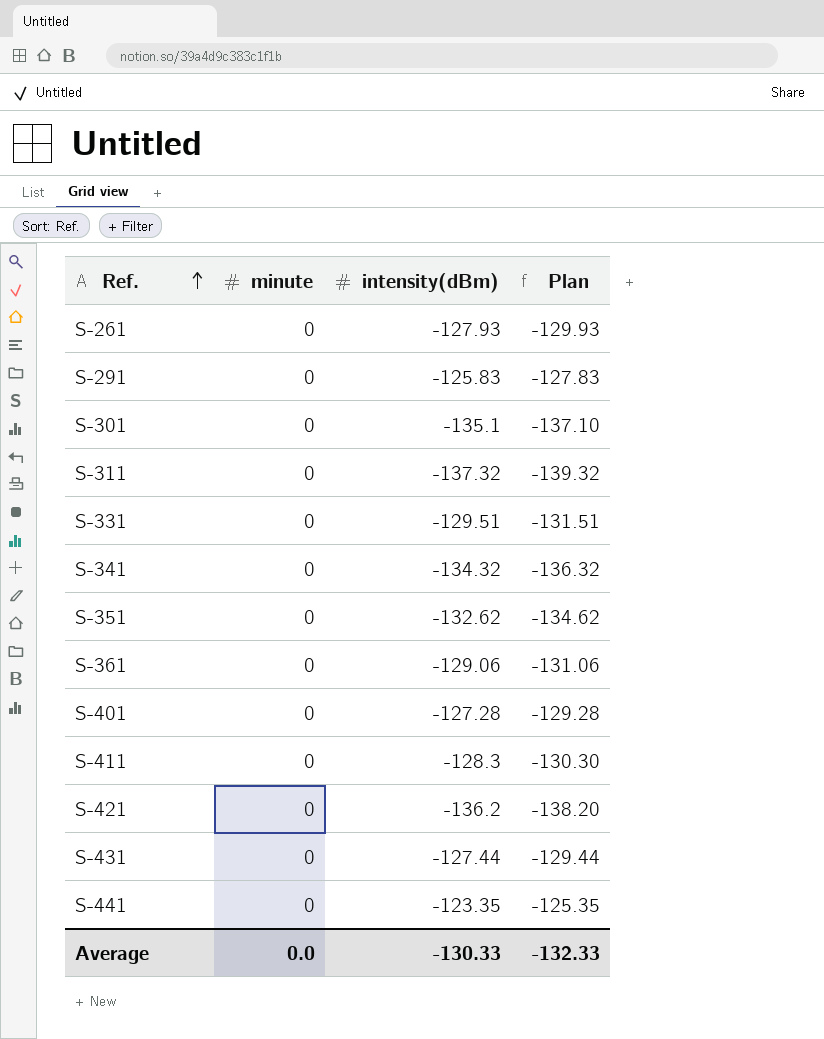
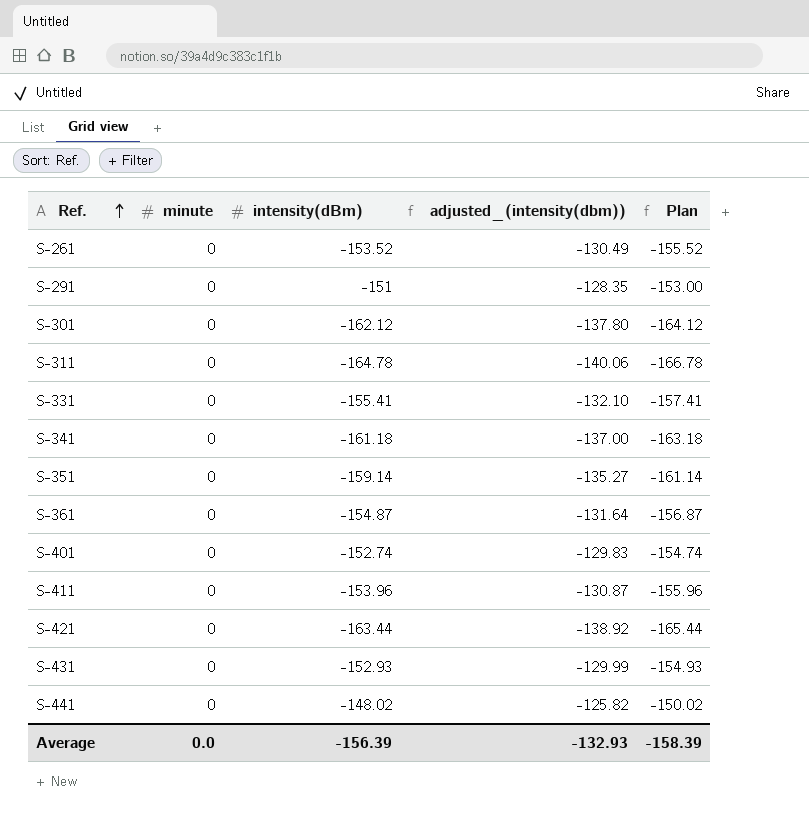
column adjusted_(intensity(dbm)) | formula: none -> [intensity(dBm)] * 0.85
S-261 | intensity(dBm): -127.93 -> -153.52
S-261 | Plan: -129.93 -> -155.52
S-291 | intensity(dBm): -125.83 -> -151
S-291 | Plan: -127.83 -> -153.00
S-301 | intensity(dBm): -135.1 -> -162.12
S-301 | Plan: -137.10 -> -164.12
S-311 | intensity(dBm): -137.32 -> -164.78
S-311 | Plan: -139.32 -> -166.78
S-331 | intensity(dBm): -129.51 -> -155.41
S-331 | Plan: -131.51 -> -157.41
S-341 | intensity(dBm): -134.32 -> -161.18
S-341 | Plan: -136.32 -> -163.18
S-351 | intensity(dBm): -132.62 -> -159.14
S-351 | Plan: -134.62 -> -161.14
S-361 | intensity(dBm): -129.06 -> -154.87
S-361 | Plan: -131.06 -> -156.87
S-401 | intensity(dBm): -127.28 -> -152.74
S-401 | Plan: -129.28 -> -154.74
S-411 | intensity(dBm): -128.3 -> -153.96
S-411 | Plan: -130.30 -> -155.96
S-421 | intensity(dBm): -136.2 -> -163.44
S-421 | Plan: -138.20 -> -165.44
S-431 | intensity(dBm): -127.44 -> -152.93
S-431 | Plan: -129.44 -> -154.93
S-441 | intensity(dBm): -123.35 -> -148.02
S-441 | Plan: -125.35 -> -150.02
Average | intensity(dBm): -130.33 -> -156.39
Average | Plan: -132.33 -> -158.39

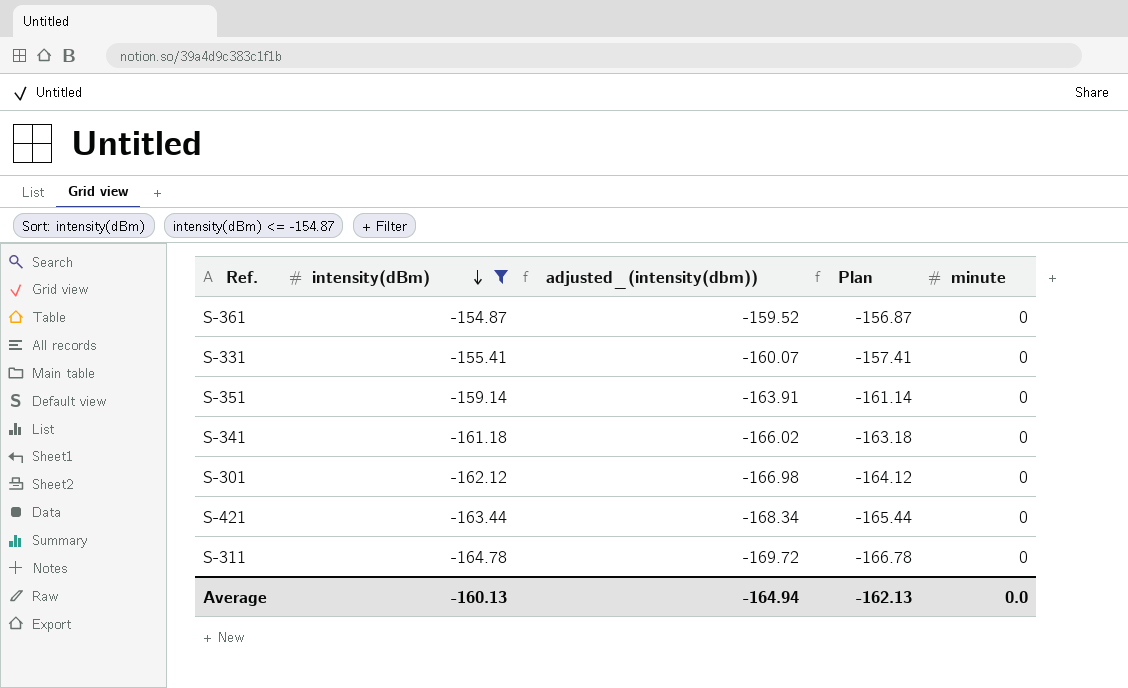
filter: none -> intensity(dBm) <= -154.87
row order: Ref. ascending -> intensity(dBm) descending
column adjusted_(intensity(dbm)) | formula: [intensity(dBm)] * 0.85 -> [intensity(dBm)] * 1.03
column minute | position: 2 -> 5
Average | intensity(dBm): -156.39 -> -160.13
Average | adjusted_(intensity(dbm)): -132.93 -> -164.94
Average | Plan: -158.39 -> -162.13

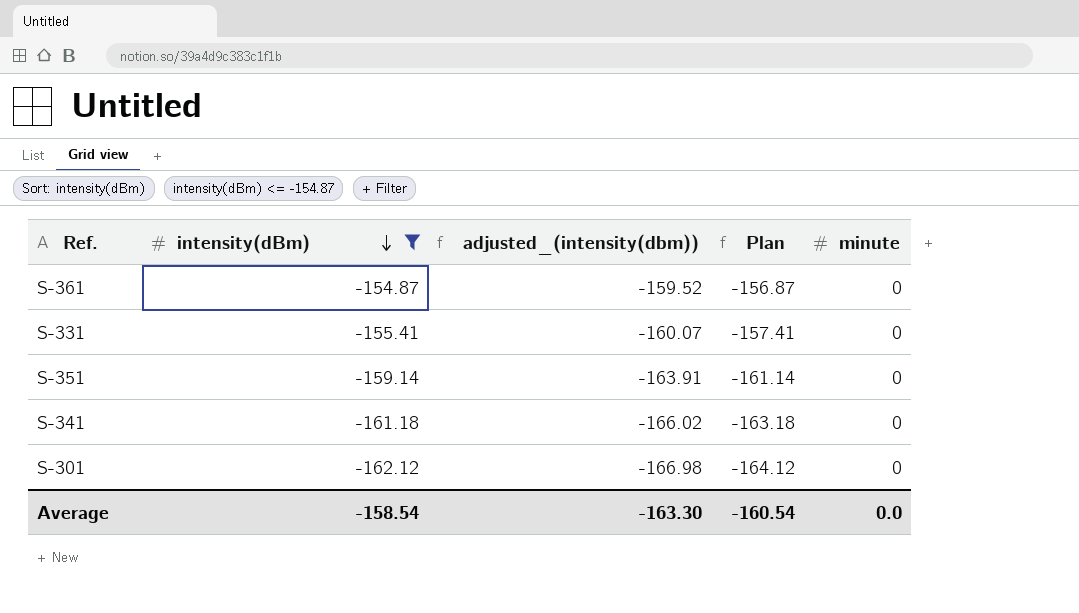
row S-421: -163.44 | -168.34 | -165.44 | 0 -> none
row S-311: -164.78 | -169.72 | -166.78 | 0 -> none
Average | intensity(dBm): -160.13 -> -158.54
Average | adjusted_(intensity(dbm)): -164.94 -> -163.30
Average | Plan: -162.13 -> -160.54

